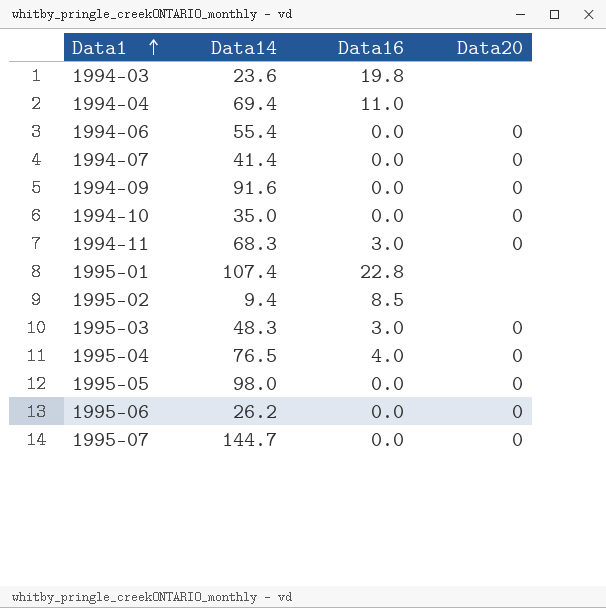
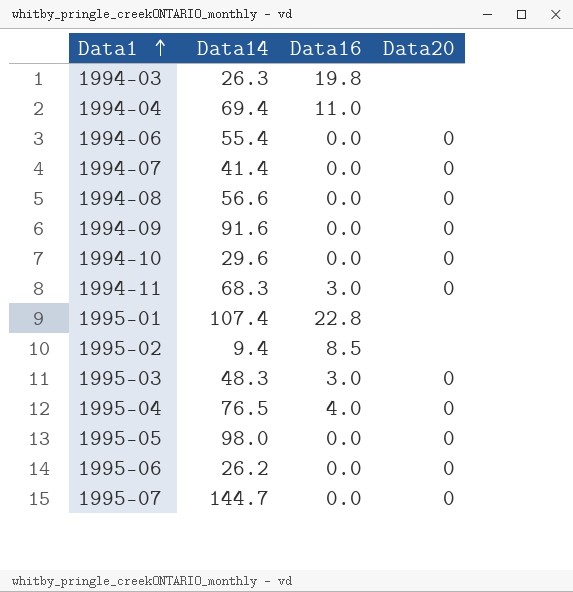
1994-03 | Data14: 23.6 -> 26.3
row 1994-08: none -> 56.6 | 0.0 | 0
1994-10 | Data14: 35.0 -> 29.6

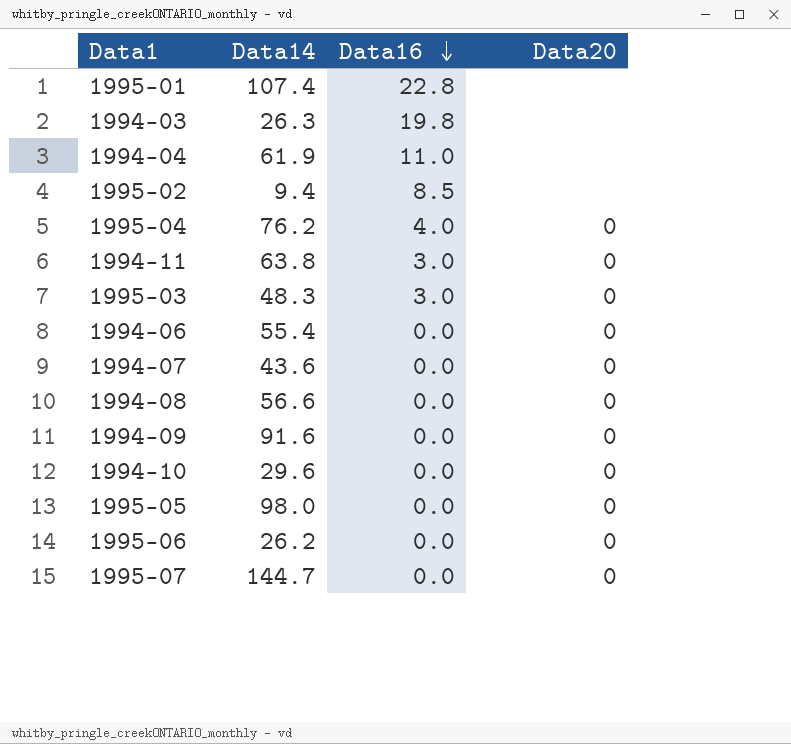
row order: Data1 ascending -> Data16 descending
1994-04 | Data14: 69.4 -> 61.9
1995-04 | Data14: 76.5 -> 76.2
1994-11 | Data14: 68.3 -> 63.8
1994-07 | Data14: 41.4 -> 43.6

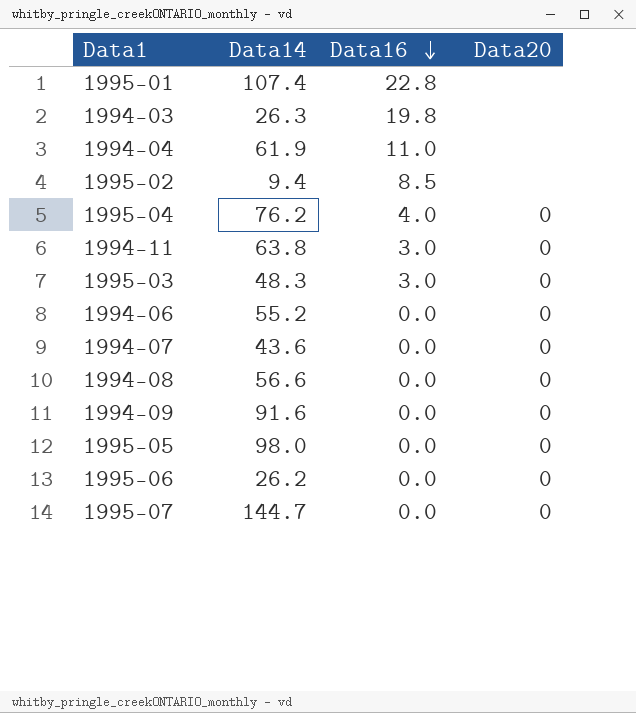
row 1994-10: 29.6 | 0.0 | 0 -> none
1994-06 | Data14: 55.4 -> 55.2

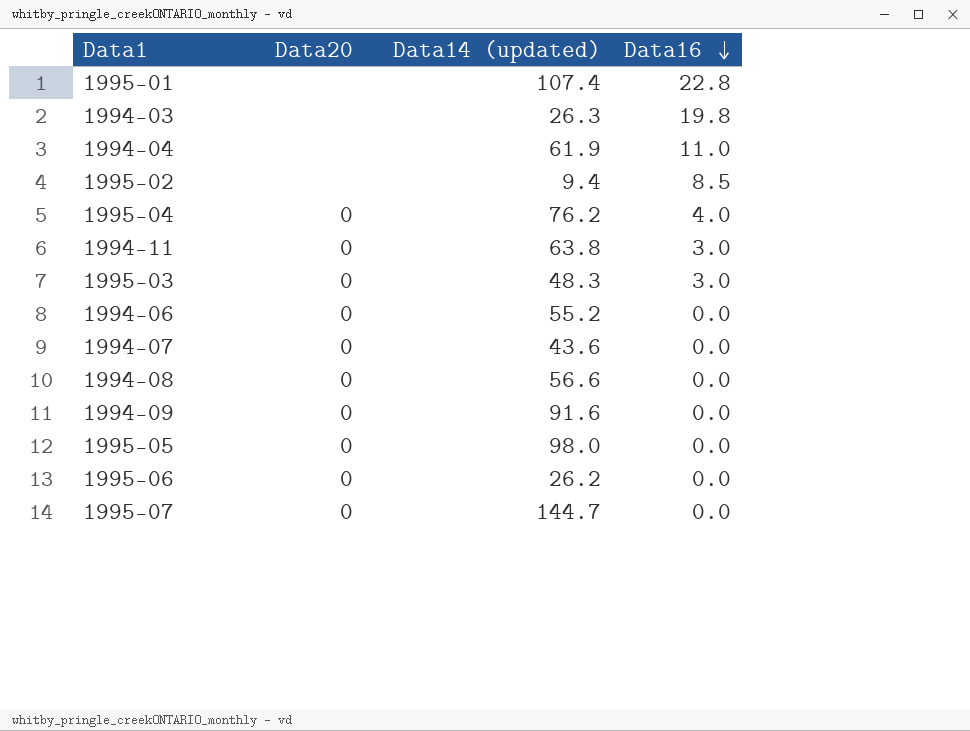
column Data20 | position: 4 -> 2
column name: Data14 -> Data14 (updated)

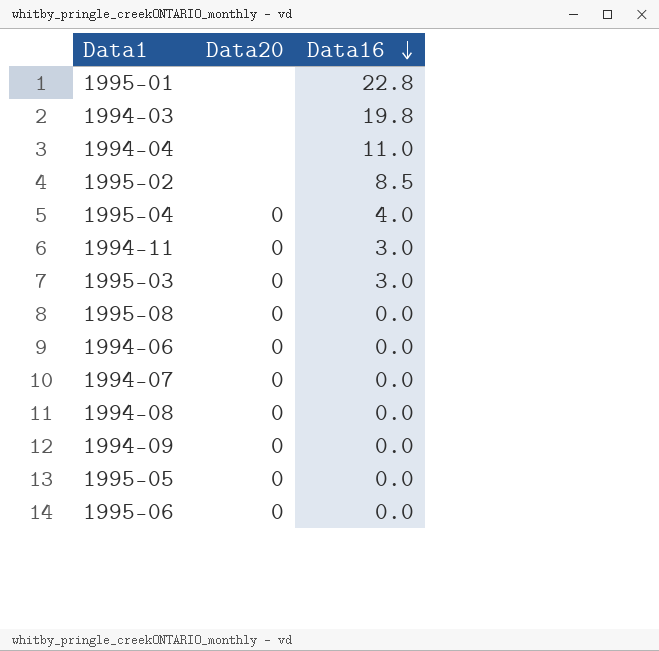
column Data14 (updated) | position: 3 -> none
row 1995-07: 0 | 144.7 | 0.0 -> none
row 1995-08: none -> 0 | 0.0

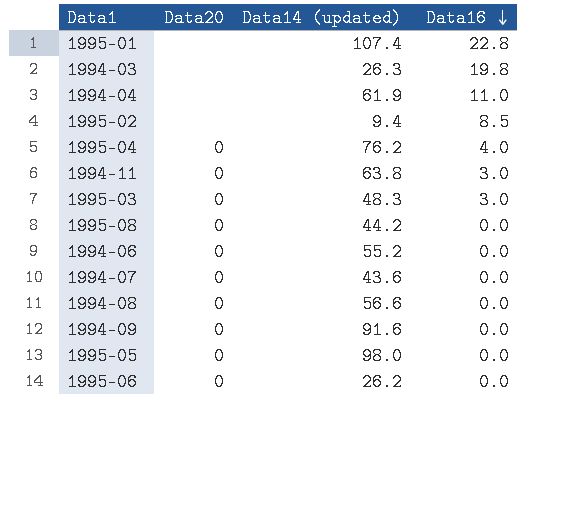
column Data14 (updated) | position: none -> 3

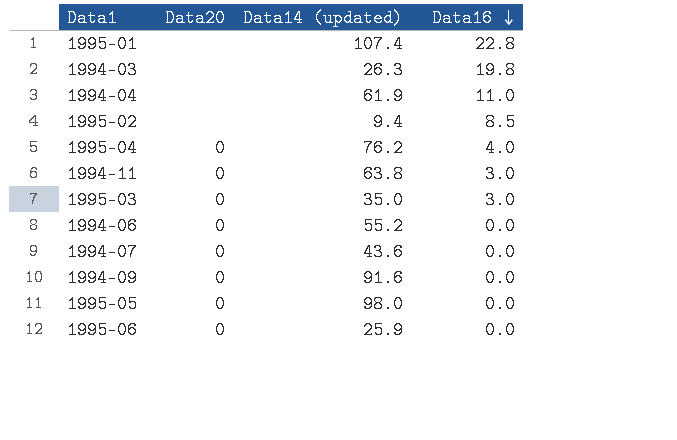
row 1995-08: 0 | 44.2 | 0.0 -> none
row 1994-08: 0 | 56.6 | 0.0 -> none
1995-03 | Data14 (updated): 48.3 -> 35.0
1995-06 | Data14 (updated): 26.2 -> 25.9

